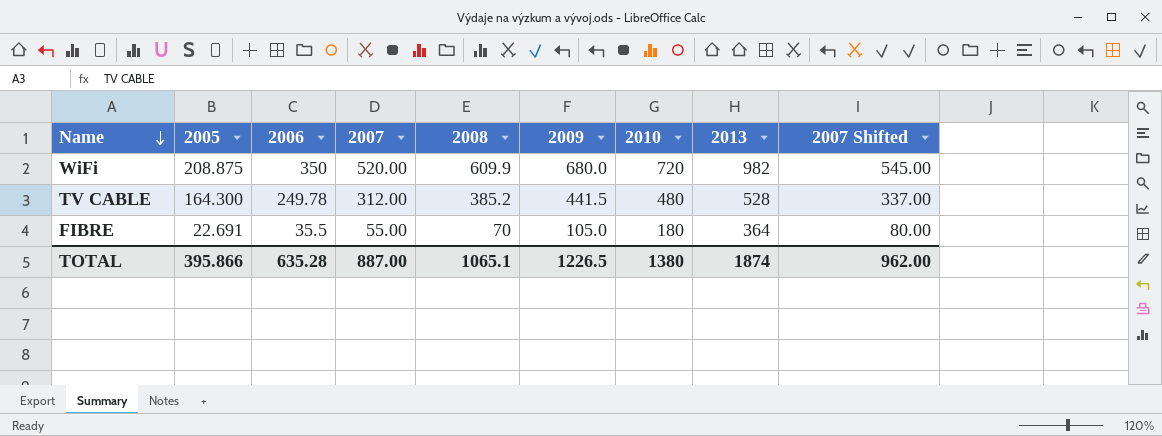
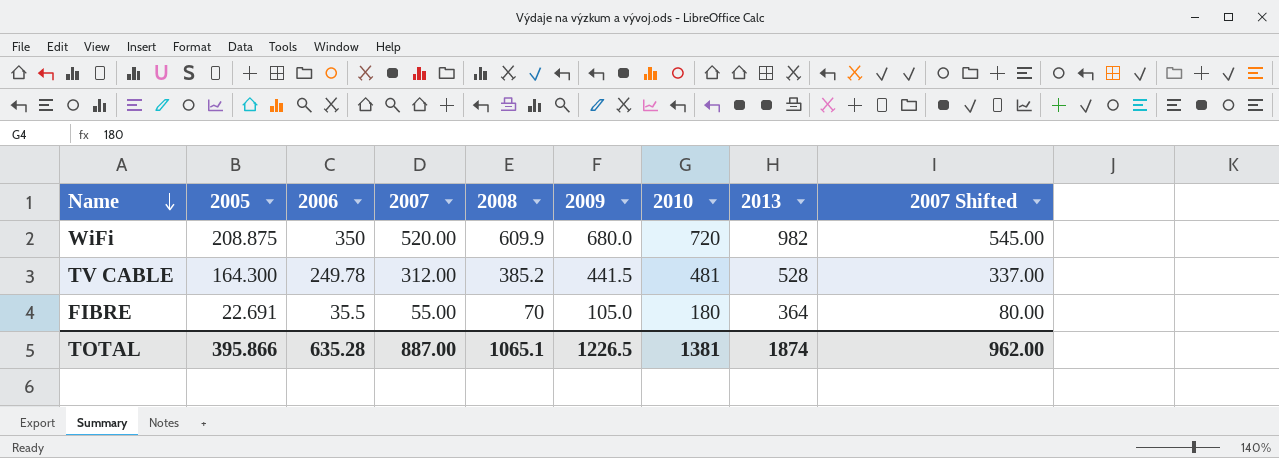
TV CABLE | 2010: 480 -> 481
TOTAL | 2010: 1380 -> 1381

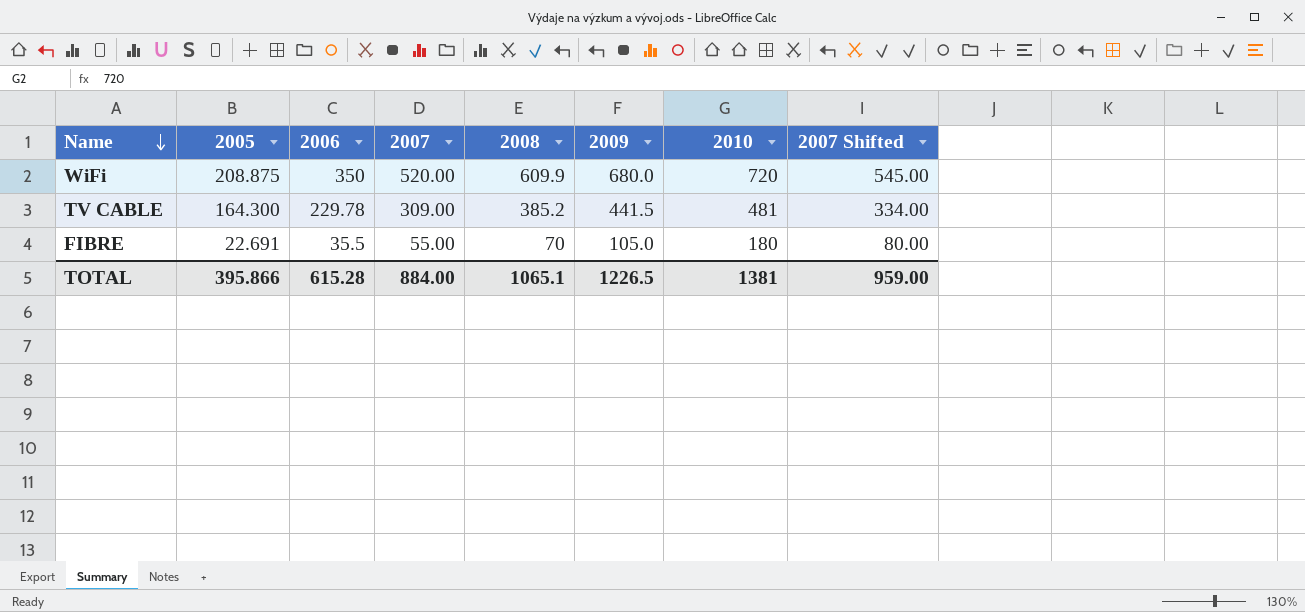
column 2013 | position: 8 -> none
TV CABLE | 2006: 249.78 -> 229.78
TV CABLE | 2007: 312.00 -> 309.00
TV CABLE | 2007 Shifted: 337.00 -> 334.00
TOTAL | 2006: 635.28 -> 615.28
TOTAL | 2007: 887.00 -> 884.00
TOTAL | 2007 Shifted: 962.00 -> 959.00

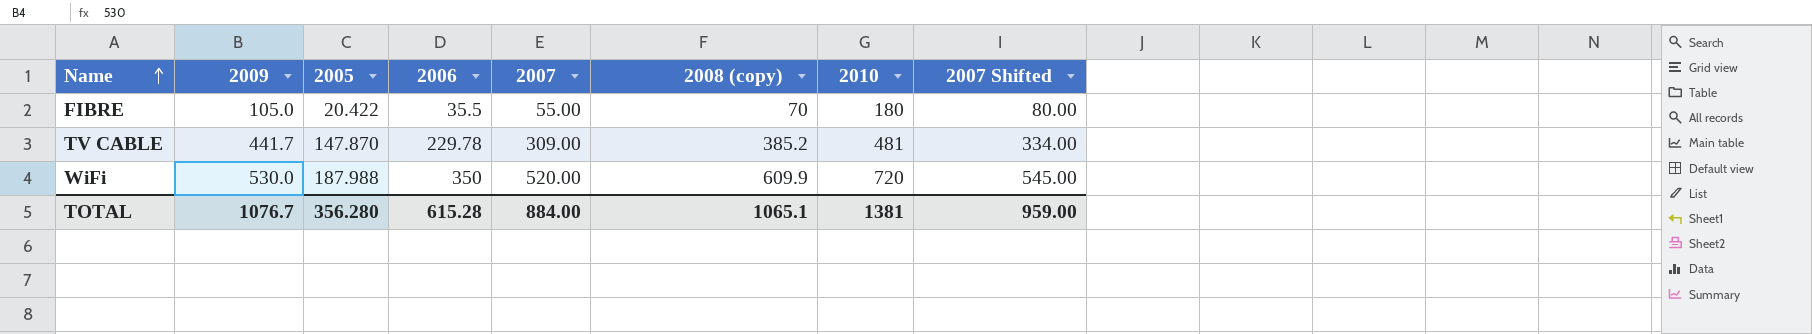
row order: Name descending -> Name ascending
column 2009 | position: 6 -> 2
column name: 2008 -> 2008 (copy)
FIBRE | 2005: 22.691 -> 20.422
TV CABLE | 2009: 441.5 -> 441.7
TV CABLE | 2005: 164.300 -> 147.870
WiFi | 2009: 680.0 -> 530.0
WiFi | 2005: 208.875 -> 187.988
TOTAL | 2009: 1226.5 -> 1076.7
TOTAL | 2005: 395.866 -> 356.280

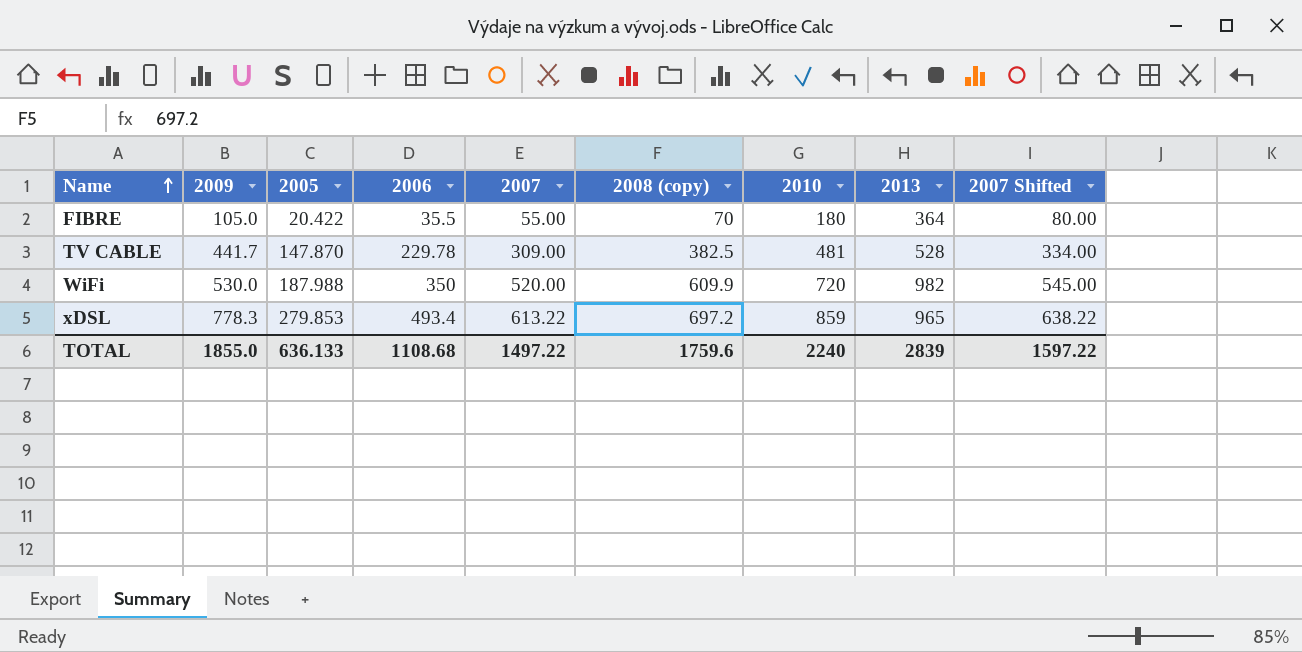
column 2013 | position: none -> 8
TV CABLE | 2008 (copy): 385.2 -> 382.5
row xDSL: none -> 778.3 | 279.853 | 493.4 | 613.22 | 697.2 | 859 | 965 | 638.22
TOTAL | 2009: 1076.7 -> 1855.0
TOTAL | 2005: 356.280 -> 636.133
TOTAL | 2006: 615.28 -> 1108.68
TOTAL | 2007: 884.00 -> 1497.22
TOTAL | 2008 (copy): 1065.1 -> 1759.6
TOTAL | 2010: 1381 -> 2240
TOTAL | 2007 Shifted: 959.00 -> 1597.22

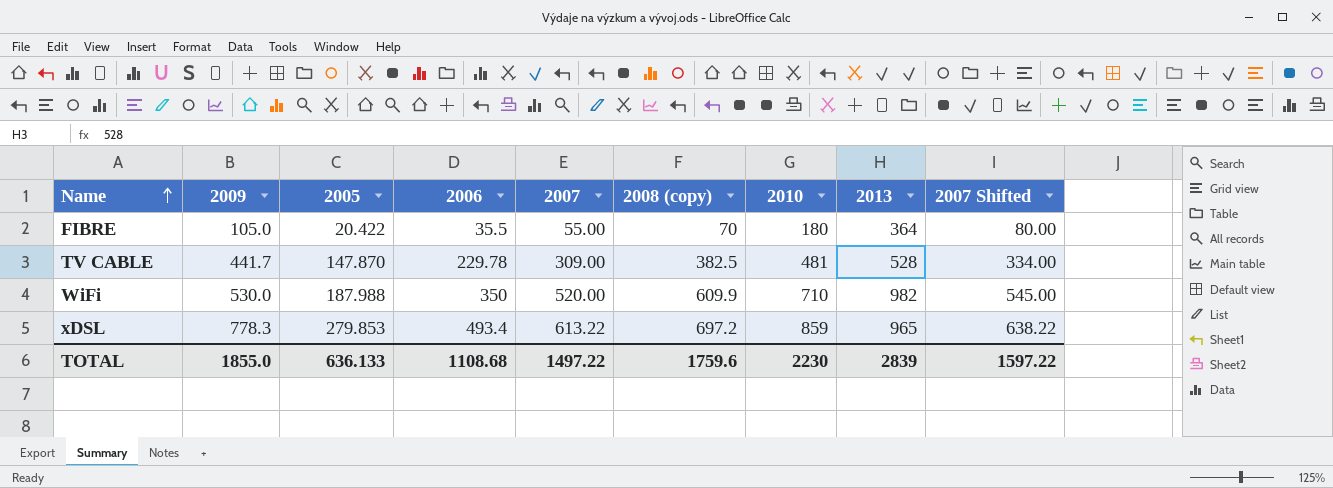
WiFi | 2010: 720 -> 710
TOTAL | 2010: 2240 -> 2230

